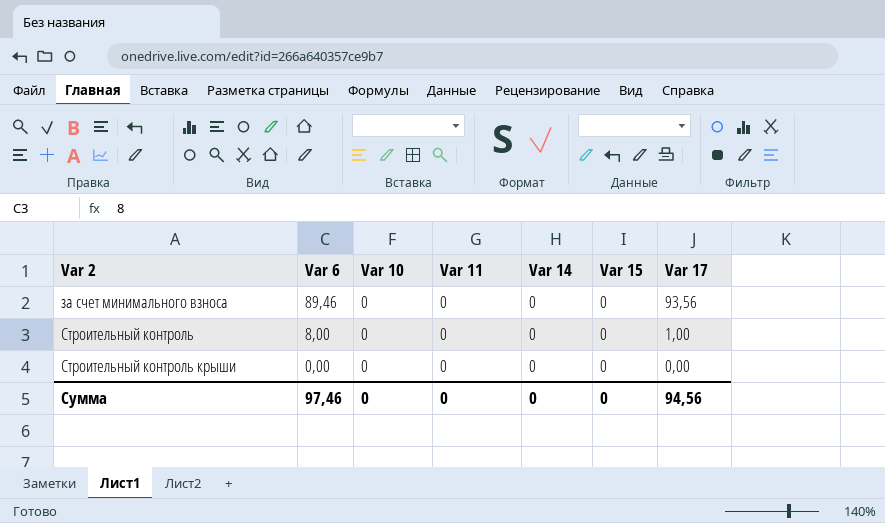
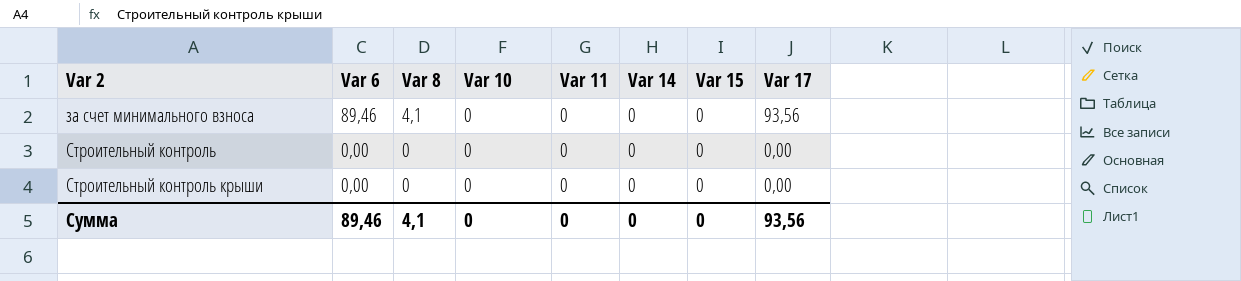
column Var 8 | position: none -> 3
Строительный контроль | Var 6: 8,00 -> 0,00
Строительный контроль | Var 17: 1,00 -> 0,00
Сумма | Var 6: 97,46 -> 89,46
Сумма | Var 17: 94,56 -> 93,56

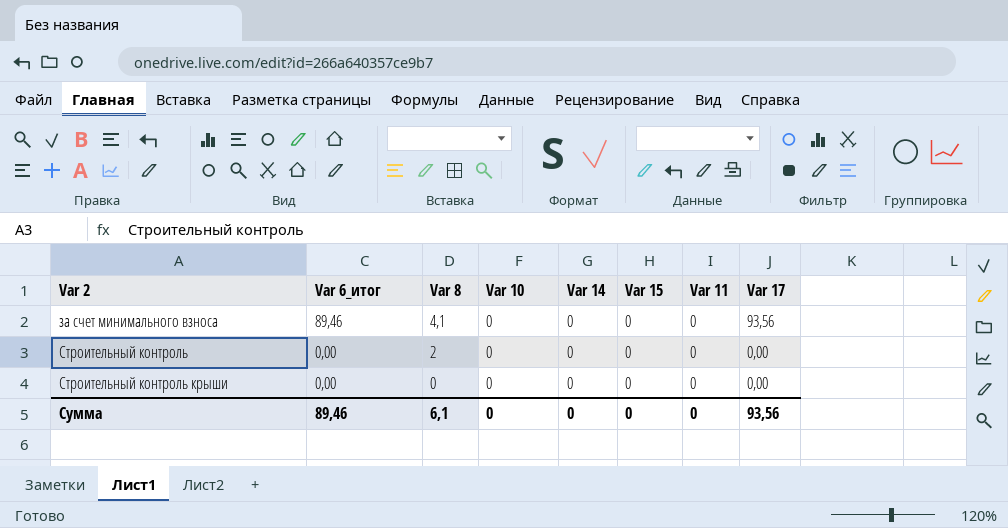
column name: Var 6 -> Var 6_итог
column Var 11 | position: 5 -> 7
Строительный контроль | Var 8: 0 -> 2
Сумма | Var 8: 4,1 -> 6,1

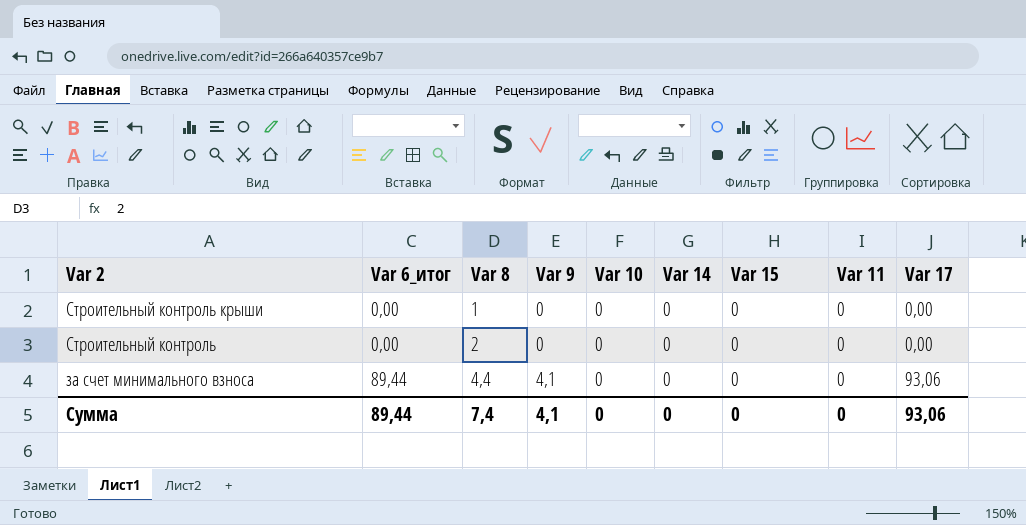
row order: Var 2 ascending -> Var 2 descending
column Var 9 | position: none -> 4
Строительный контроль крыши | Var 8: 0 -> 1
за счет минимального взноса | Var 6_итог: 89,46 -> 89,44
за счет минимального взноса | Var 8: 4,1 -> 4,4
за счет минимального взноса | Var 17: 93,56 -> 93,06
Сумма | Var 6_итог: 89,46 -> 89,44
Сумма | Var 8: 6,1 -> 7,4
Сумма | Var 17: 93,56 -> 93,06

